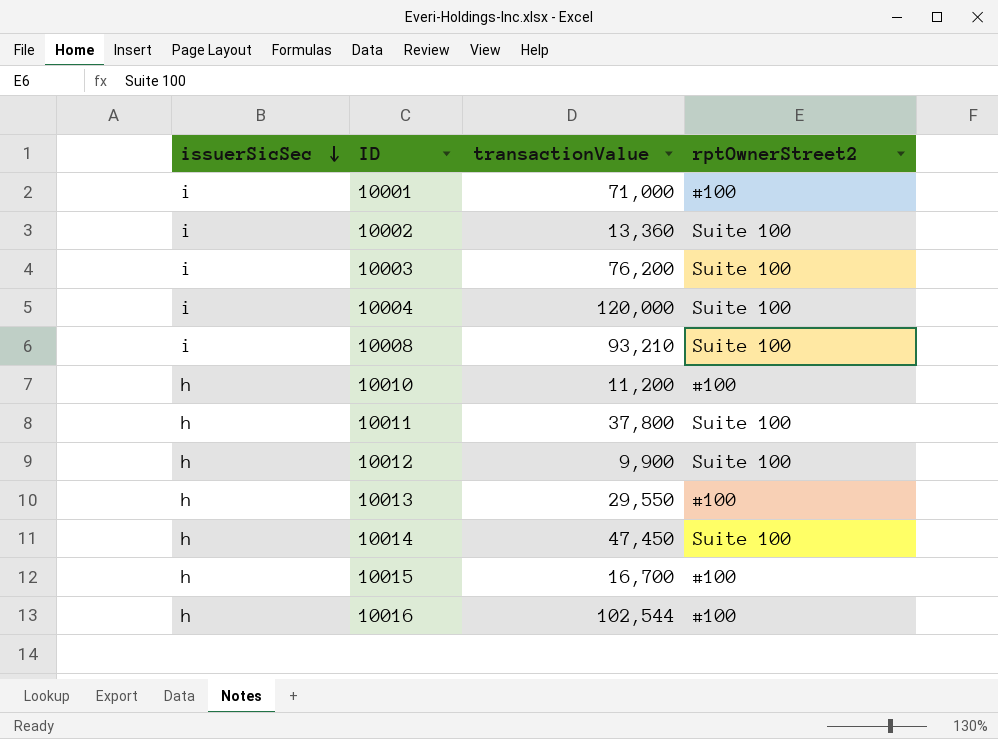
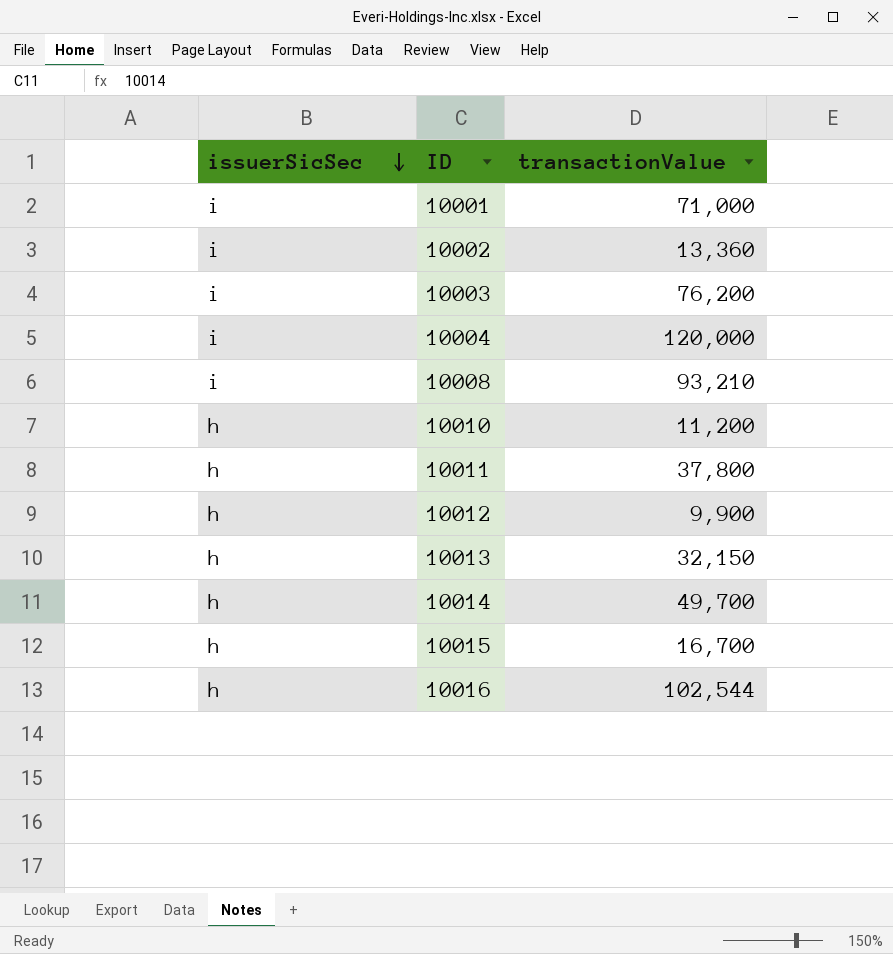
column rptOwnerStreet2 | position: 4 -> none
10013 | transactionValue: 29,550 -> 32,150
10014 | transactionValue: 47,450 -> 49,700

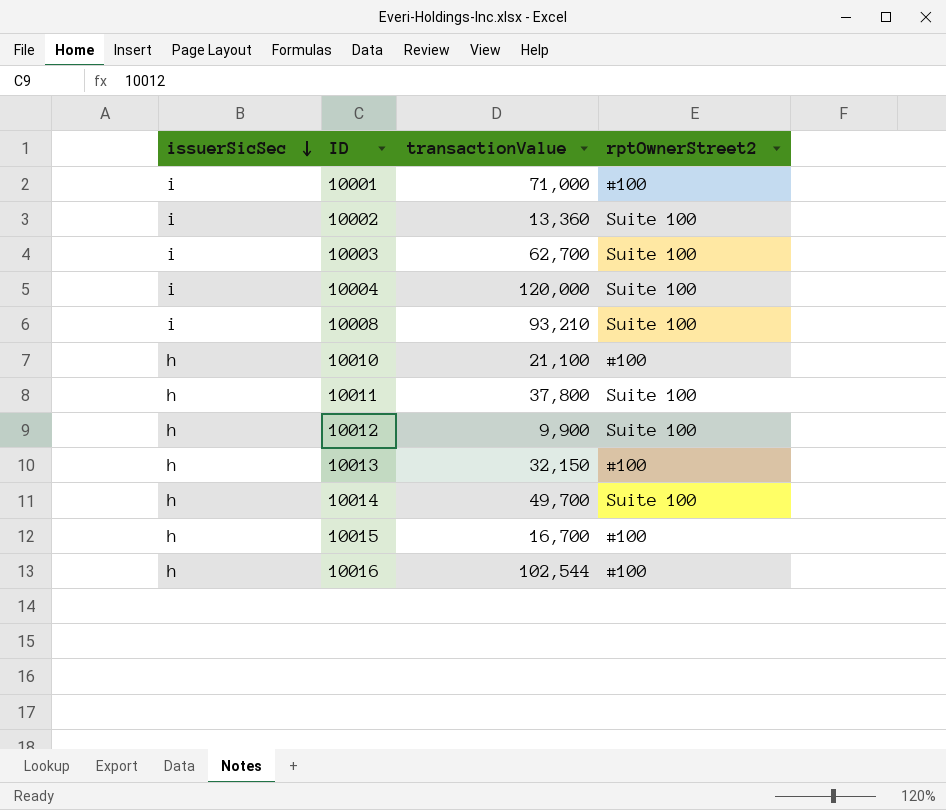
column rptOwnerStreet2 | position: none -> 4
10003 | transactionValue: 76,200 -> 62,700
10010 | transactionValue: 11,200 -> 21,100

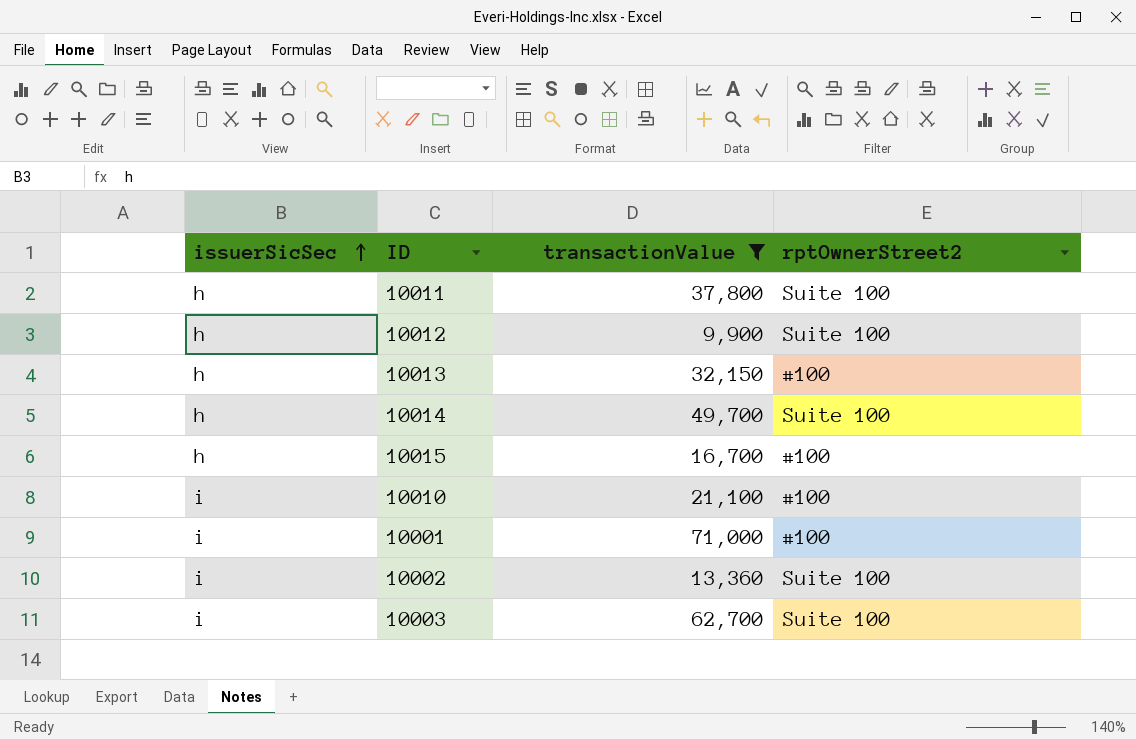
filter: none -> transactionValue <= 71,000
row order: issuerSicSec descending -> issuerSicSec ascending
10010 | issuerSicSec: h -> i

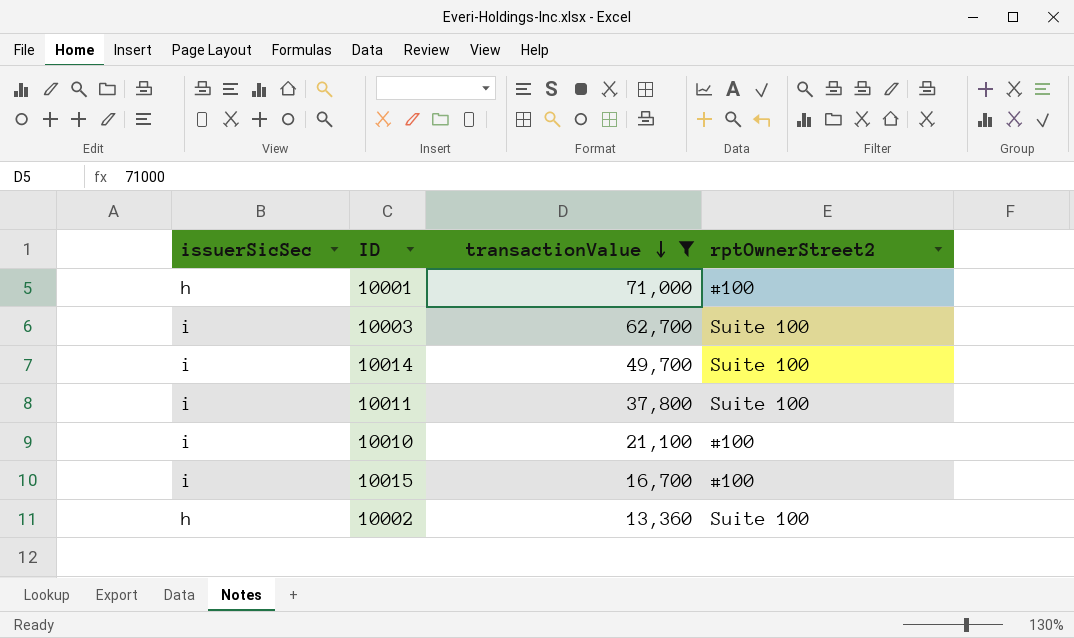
row order: issuerSicSec ascending -> transactionValue descending
row 10012: h | 9,900 | Suite 100 -> none
row 10013: h | 32,150 | #100 -> none
10001 | issuerSicSec: i -> h
10014 | issuerSicSec: h -> i
10011 | issuerSicSec: h -> i
10015 | issuerSicSec: h -> i
10002 | issuerSicSec: i -> h

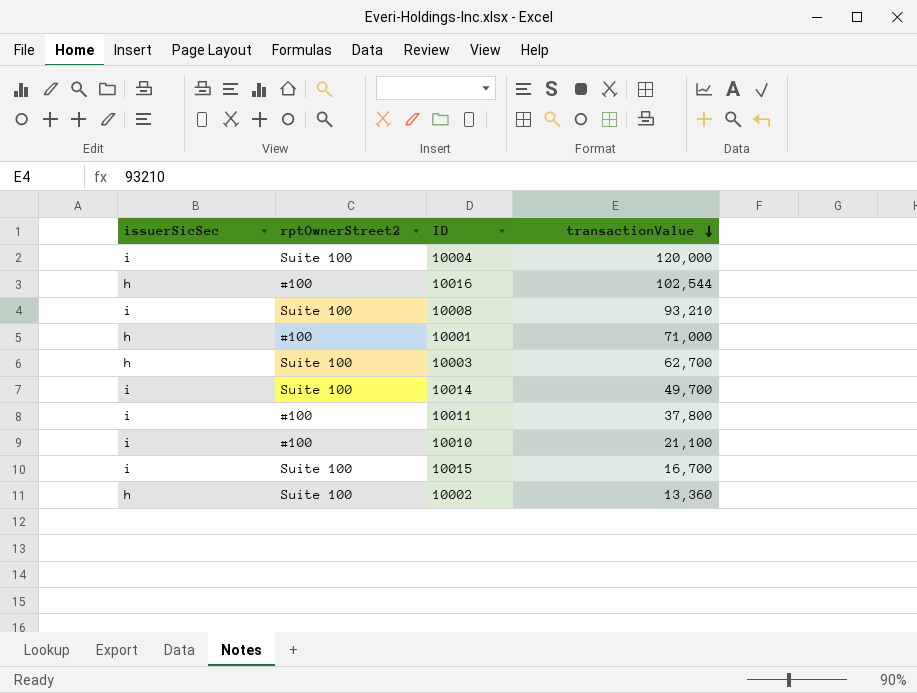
filter: transactionValue <= 71,000 -> none
column rptOwnerStreet2 | position: 4 -> 2
10003 | issuerSicSec: i -> h
10011 | rptOwnerStreet2: Suite 100 -> #100
10015 | rptOwnerStreet2: #100 -> Suite 100

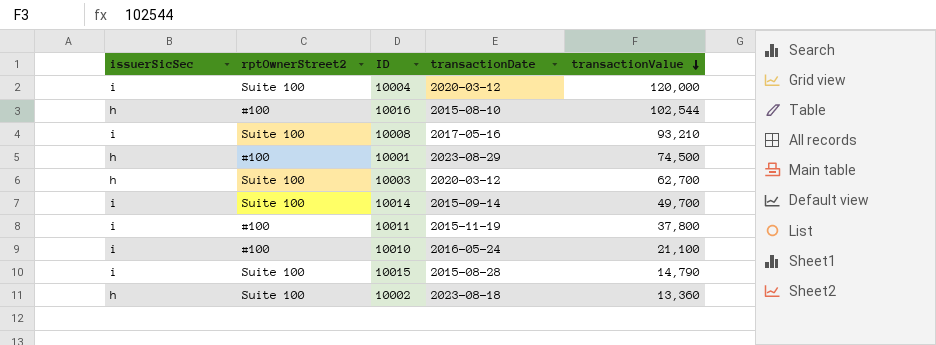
column transactionDate | position: none -> 4
10001 | transactionValue: 71,000 -> 74,500
10015 | transactionValue: 16,700 -> 14,790

